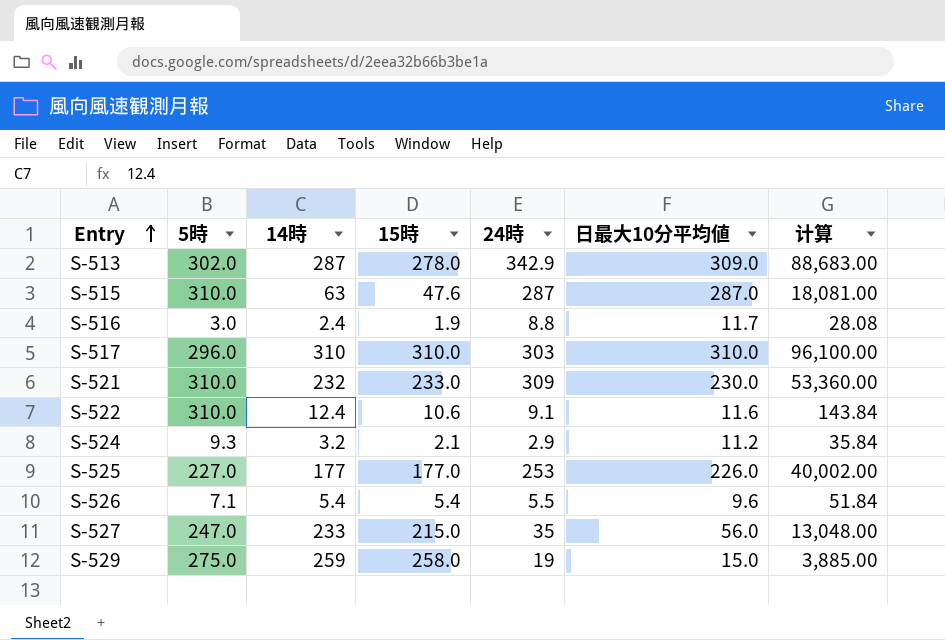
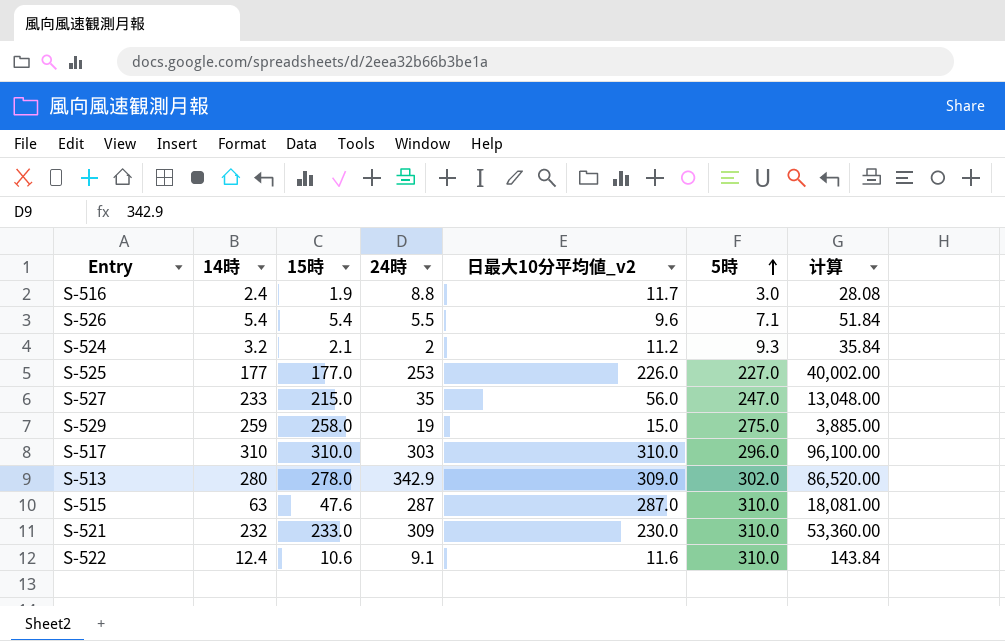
row order: Entry ascending -> 5時 ascending
column name: 日最大10分平均値 -> 日最大10分平均値_v2
column 5時 | position: 2 -> 6
S-524 | 24時: 2.9 -> 2
S-513 | 14時: 287 -> 280
S-513 | 计算: 88,683.00 -> 86,520.00

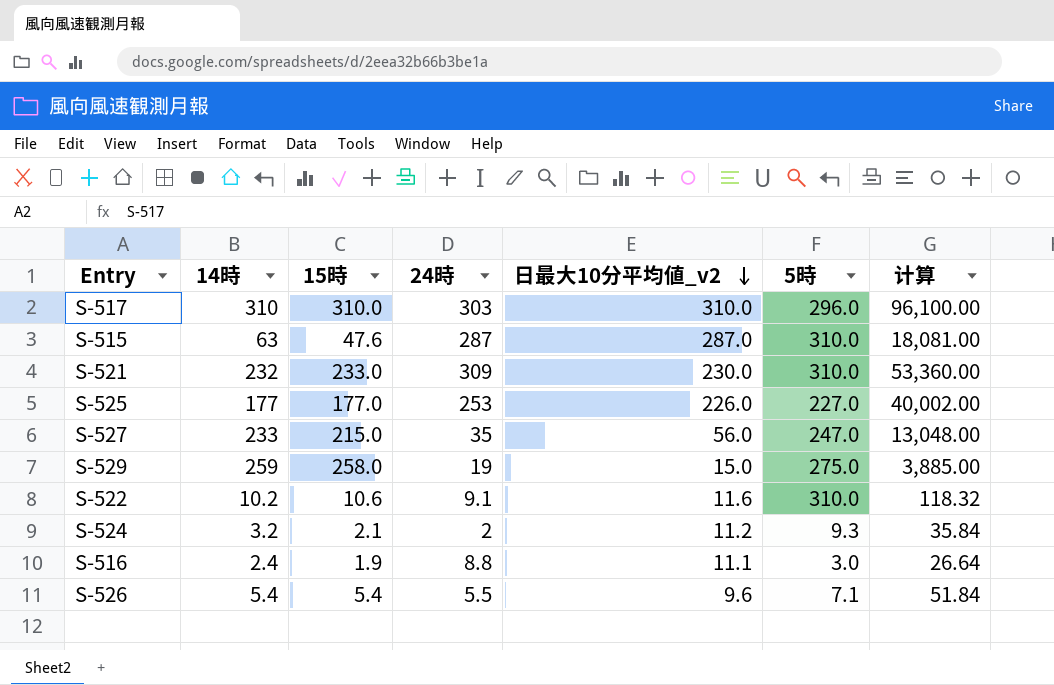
row order: 5時 ascending -> 日最大10分平均値_v2 descending
row S-513: 280 | 278.0 | 342.9 | 309.0 | 302.0 | 86,520.00 -> none
S-522 | 14時: 12.4 -> 10.2
S-522 | 计算: 143.84 -> 118.32
S-516 | 日最大10分平均値_v2: 11.7 -> 11.1
S-516 | 计算: 28.08 -> 26.64

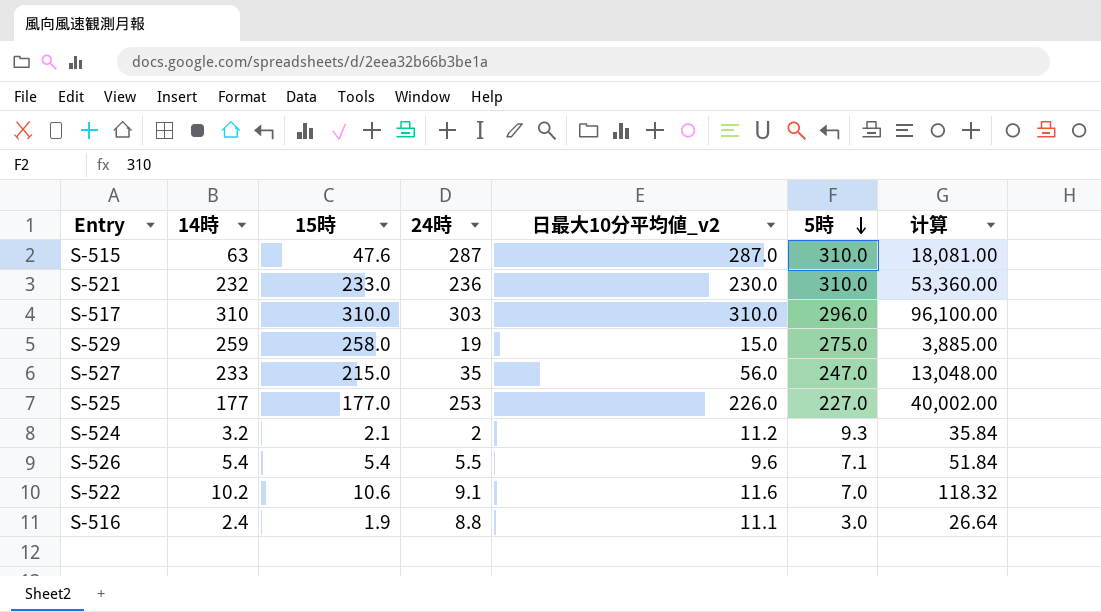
row order: 日最大10分平均値_v2 descending -> 5時 descending
S-521 | 24時: 309 -> 236
S-522 | 5時: 310.0 -> 7.0

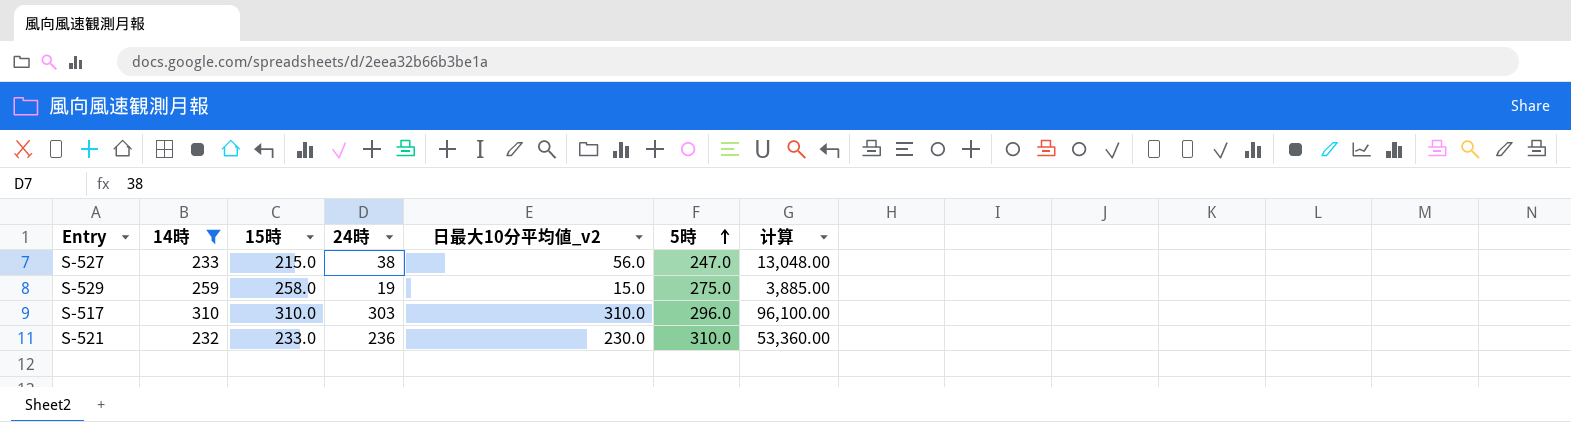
filter: none -> 14時 >= 232
row order: 5時 descending -> 5時 ascending
S-527 | 24時: 35 -> 38

